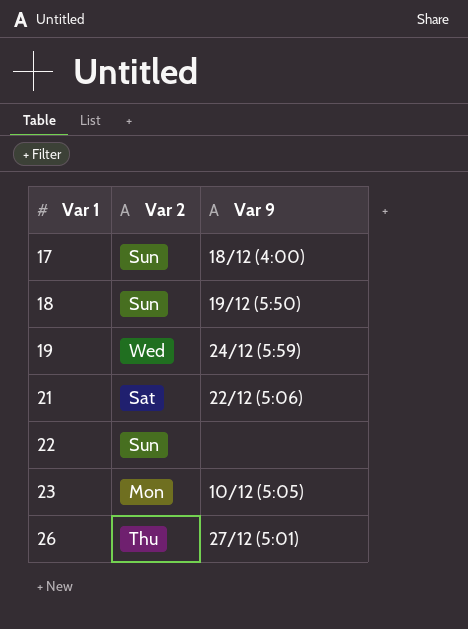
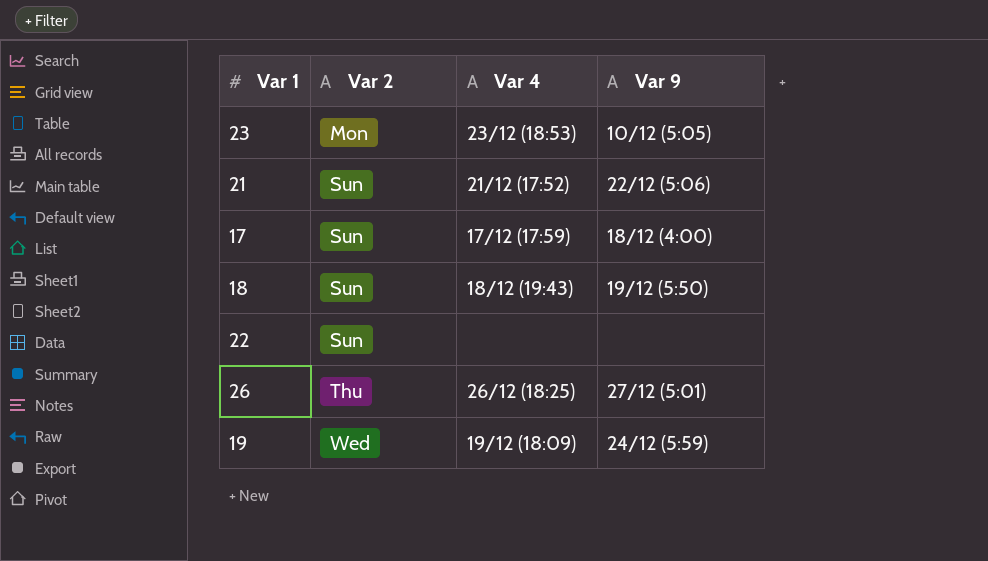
row order: Var 1 ascending -> Var 2 ascending
column Var 4 | position: none -> 3
21 | Var 2: Sat -> Sun

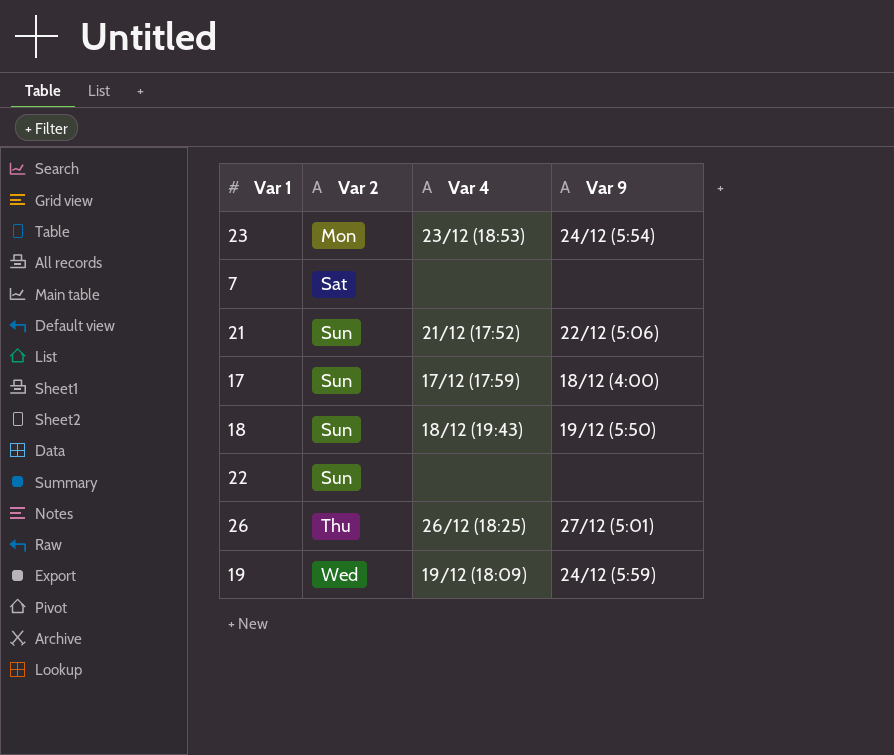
23 | Var 9: 10/12 (5:05) -> 24/12 (5:54)
row 7: none -> Sat | none | none

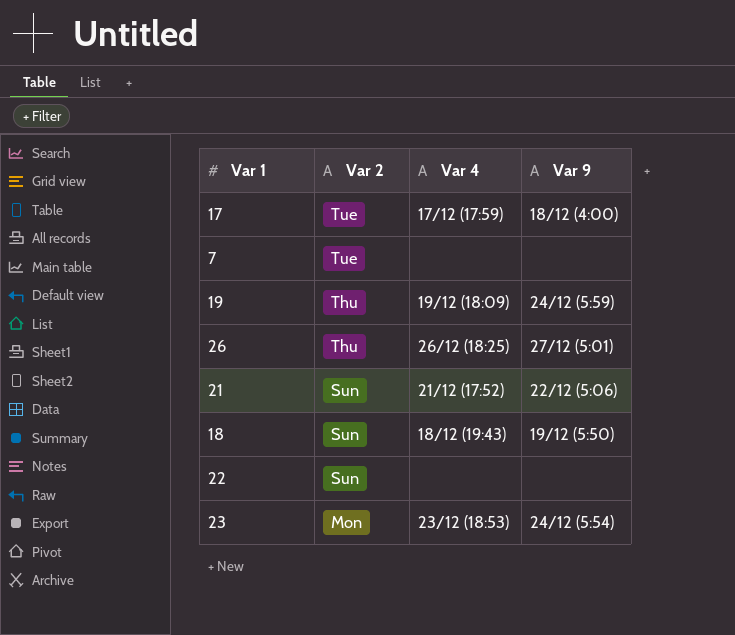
row order: Var 2 ascending -> Var 2 descending
17 | Var 2: Sun -> Tue
7 | Var 2: Sat -> Tue
19 | Var 2: Wed -> Thu

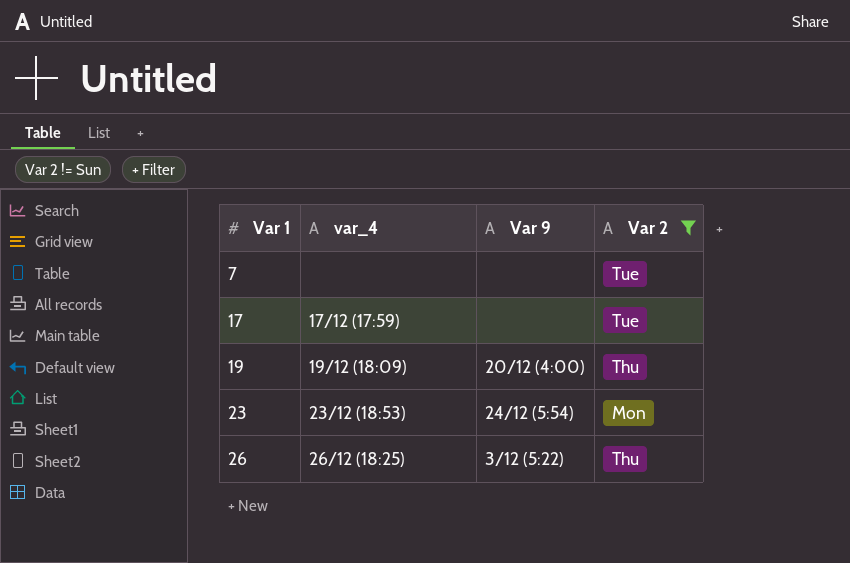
filter: none -> Var 2 != Sun
row order: Var 2 descending -> Var 1 ascending
column name: Var 4 -> var_4
column Var 2 | position: 2 -> 4
17 | Var 9: 18/12 (4:00) -> none
19 | Var 9: 24/12 (5:59) -> 20/12 (4:00)
26 | Var 9: 27/12 (5:01) -> 3/12 (5:22)

